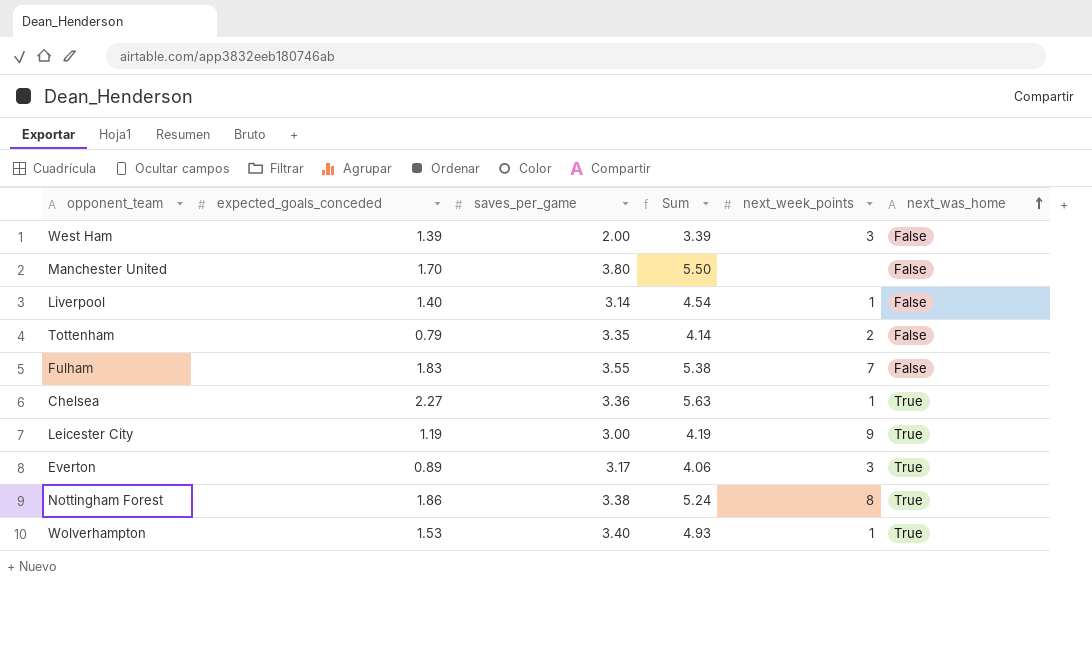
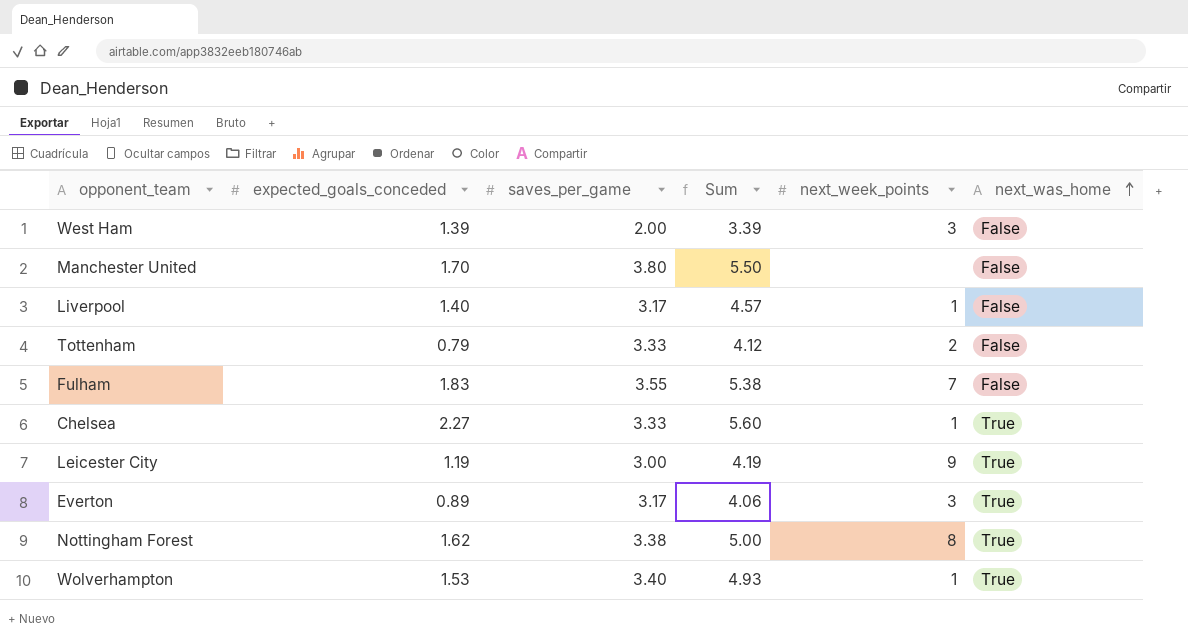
Liverpool | saves_per_game: 3.14 -> 3.17
Liverpool | Sum: 4.54 -> 4.57
Tottenham | saves_per_game: 3.35 -> 3.33
Tottenham | Sum: 4.14 -> 4.12
Chelsea | saves_per_game: 3.36 -> 3.33
Chelsea | Sum: 5.63 -> 5.60
Nottingham Forest | expected_goals_conceded: 1.86 -> 1.62
Nottingham Forest | Sum: 5.24 -> 5.00

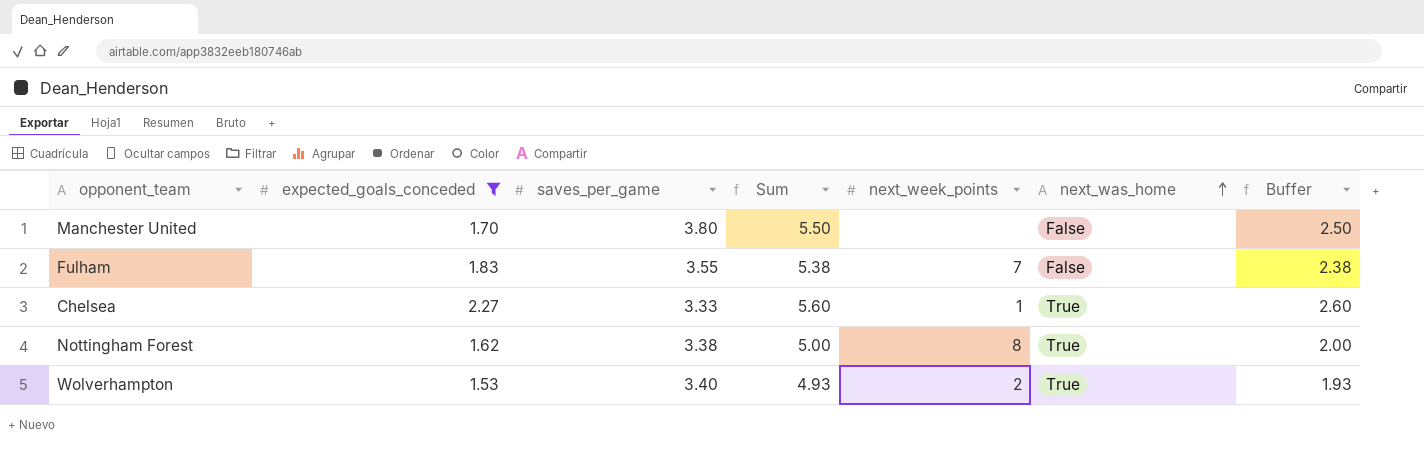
filter: none -> expected_goals_conceded >= 1.53
column Buffer | formula: none -> [Sum] - 3
Wolverhampton | next_week_points: 1 -> 2

